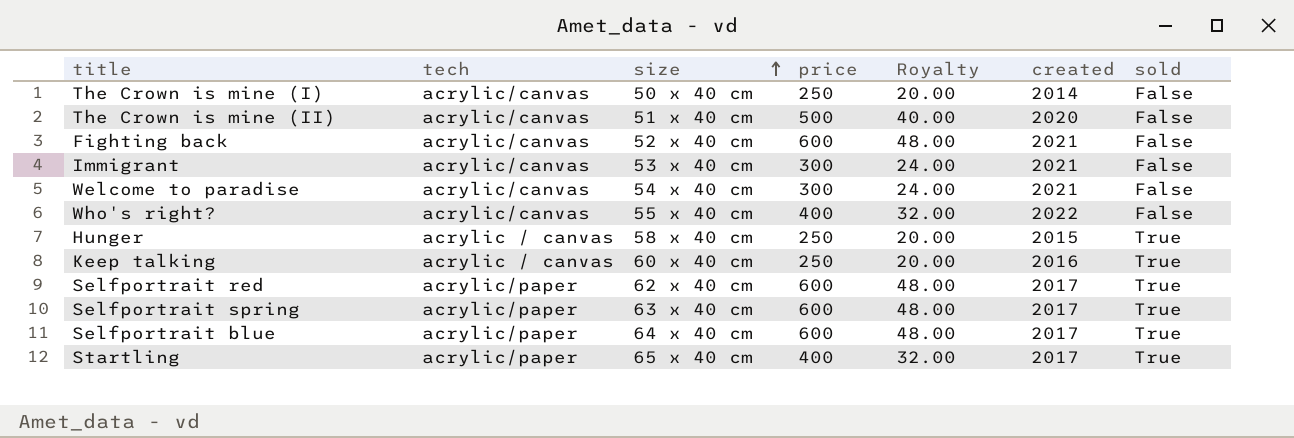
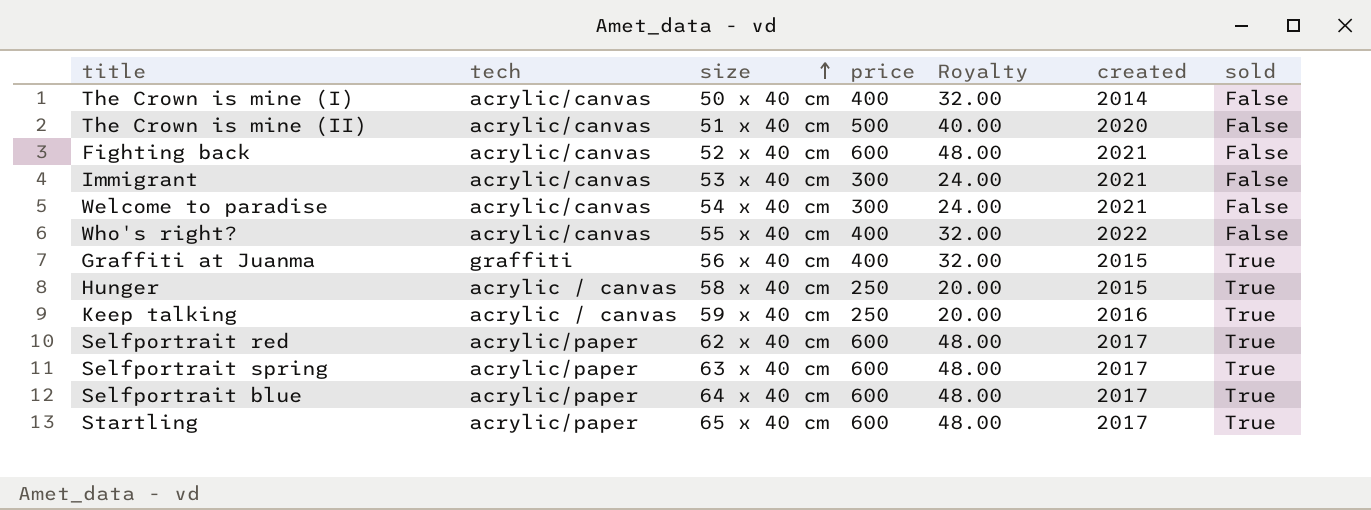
The Crown is mine (I) | price: 250 -> 400
The Crown is mine (I) | Royalty: 20.00 -> 32.00
row Graffiti at Juanma: none -> graffiti | 56 x 40 cm | 400 | 32.00 | 2015 | True
Keep talking | size: 60 x 40 cm -> 59 x 40 cm
Startling | price: 400 -> 600
Startling | Royalty: 32.00 -> 48.00

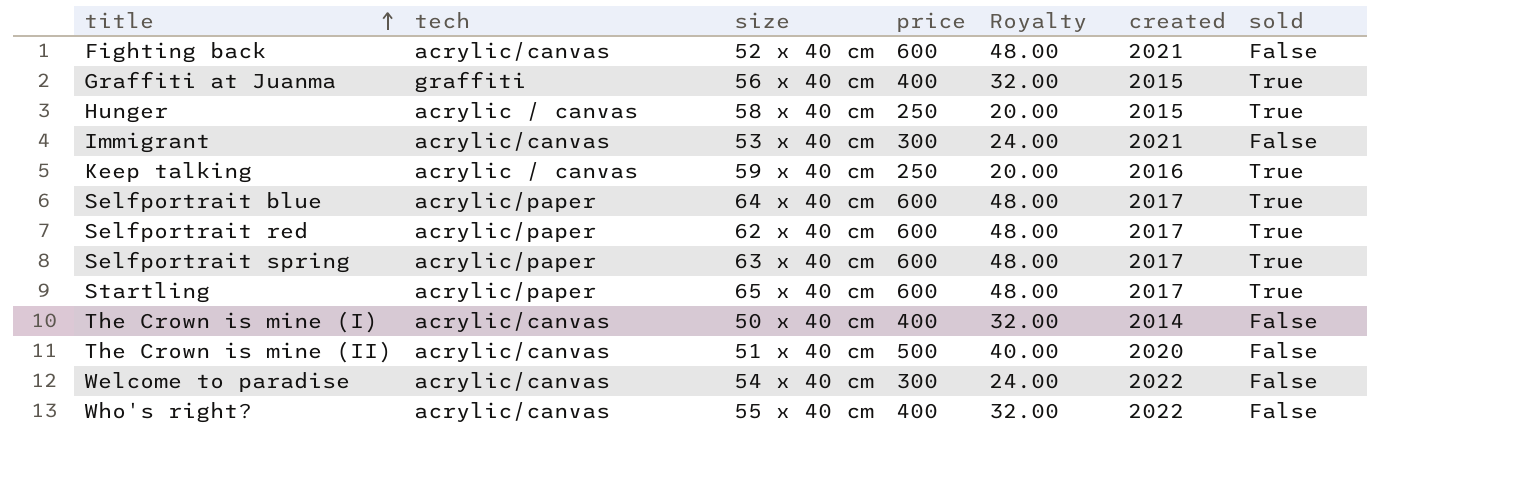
row order: size ascending -> title ascending
Welcome to paradise | created: 2021 -> 2022

